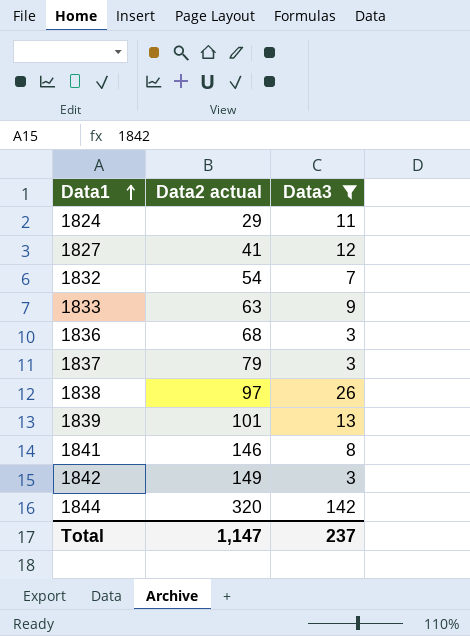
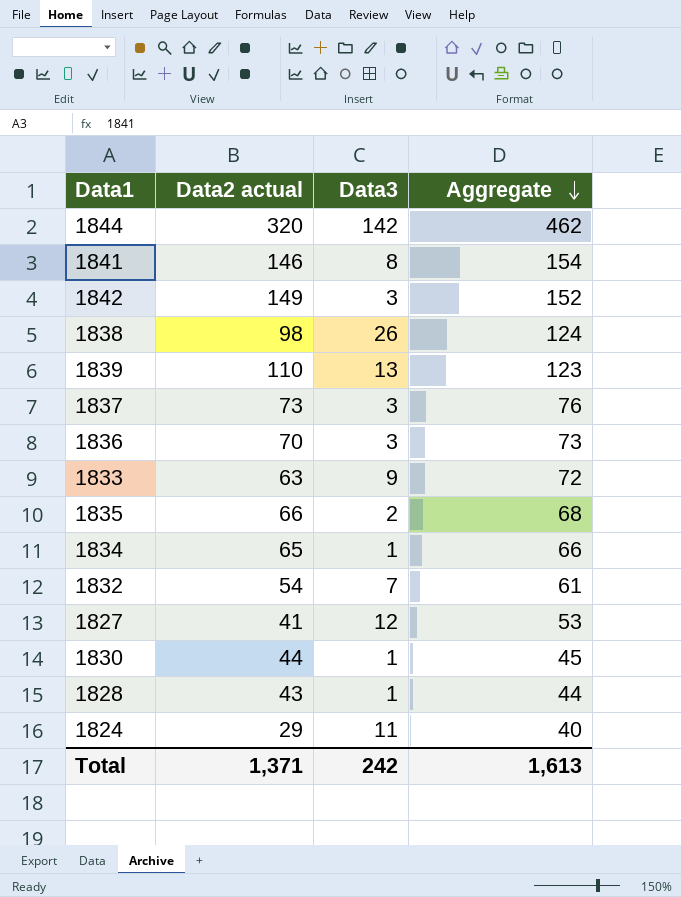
filter: Data3 >= 3 -> none
row order: Data1 ascending -> Aggregate descending
column Aggregate | formula: none -> [Data2 actual] + [Data3]
1838 | Data2 actual: 97 -> 98
1839 | Data2 actual: 101 -> 110
1837 | Data2 actual: 79 -> 73
1836 | Data2 actual: 68 -> 70
Total | Data2 actual: 1,147 -> 1,371
Total | Data3: 237 -> 242

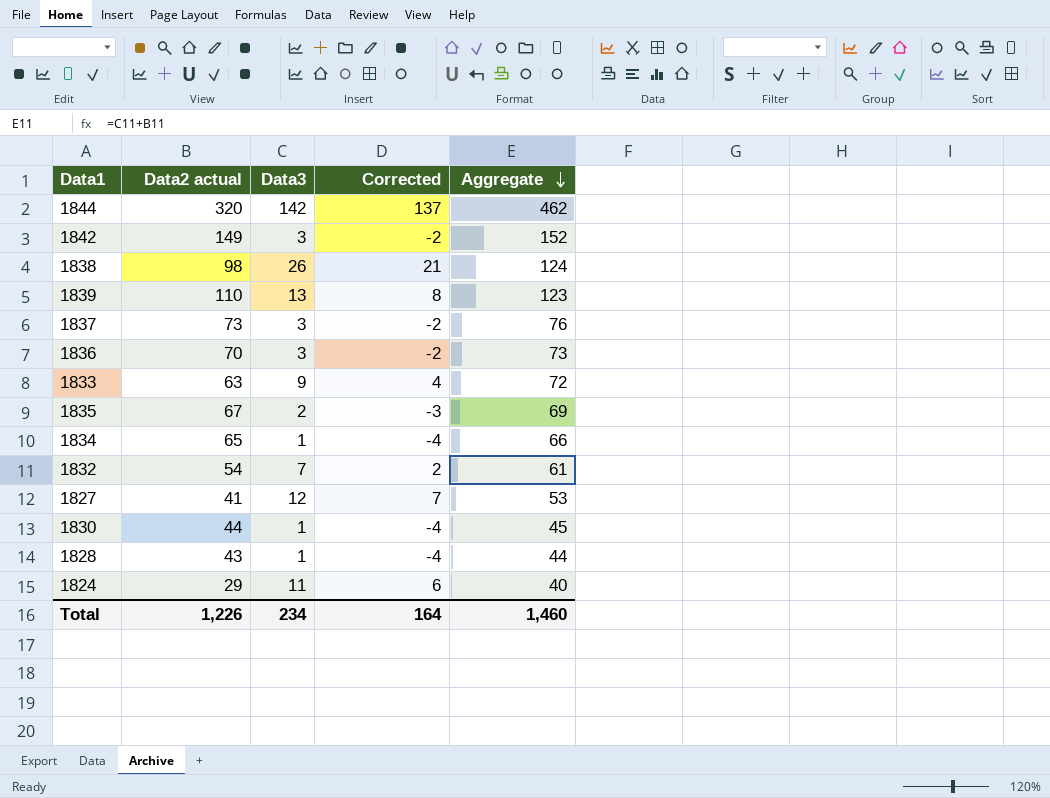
column Corrected | formula: none -> [Data3] - 5
row 1841: 146 | 8 | 154 -> none
1835 | Data2 actual: 66 -> 67
1835 | Aggregate: 68 -> 69
Total | Data2 actual: 1,371 -> 1,226
Total | Data3: 242 -> 234
Total | Aggregate: 1,613 -> 1,460

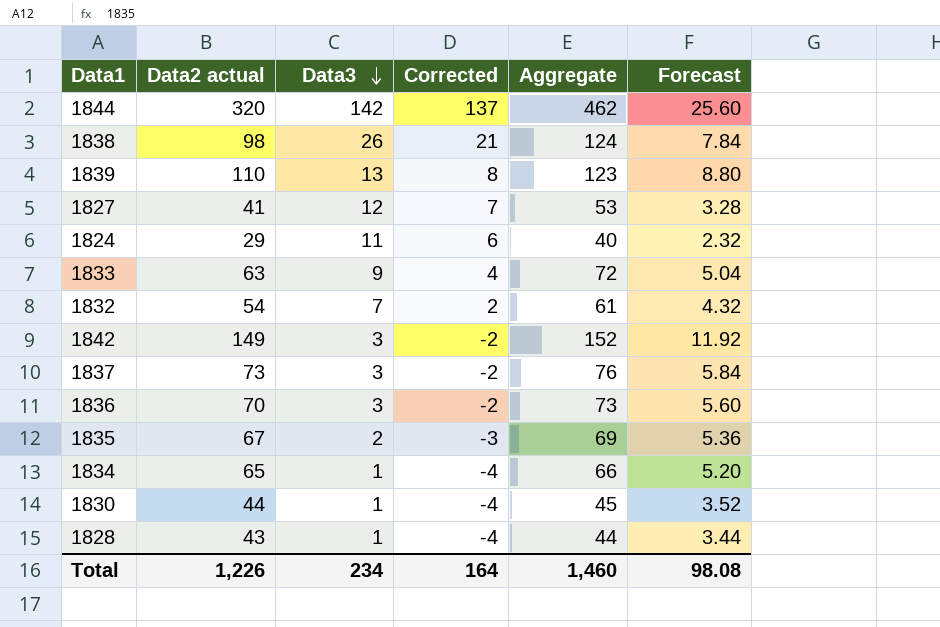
row order: Aggregate descending -> Data3 descending
column Forecast | formula: none -> [Data2 actual] * 0.08

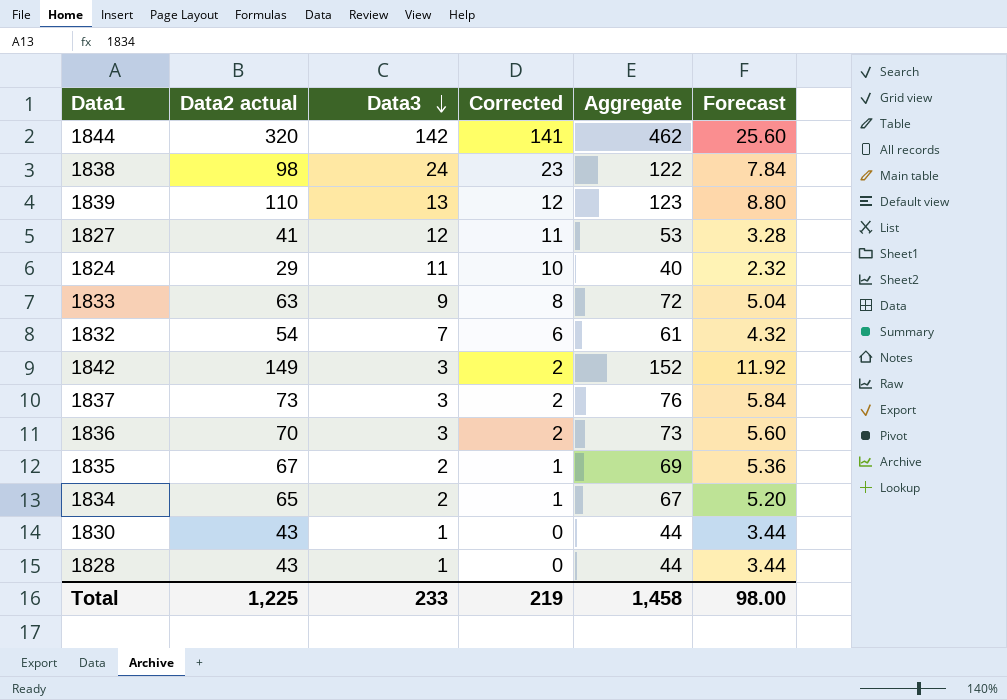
column Corrected | formula: [Data3] - 5 -> [Data3] - 1
1838 | Data3: 26 -> 24
1838 | Aggregate: 124 -> 122
1834 | Data3: 1 -> 2
1834 | Aggregate: 66 -> 67
1830 | Data2 actual: 44 -> 43
1830 | Aggregate: 45 -> 44
1830 | Forecast: 3.52 -> 3.44
Total | Data2 actual: 1,226 -> 1,225
Total | Data3: 234 -> 233
Total | Corrected: 164 -> 219
Total | Aggregate: 1,460 -> 1,458
Total | Forecast: 98.08 -> 98.00

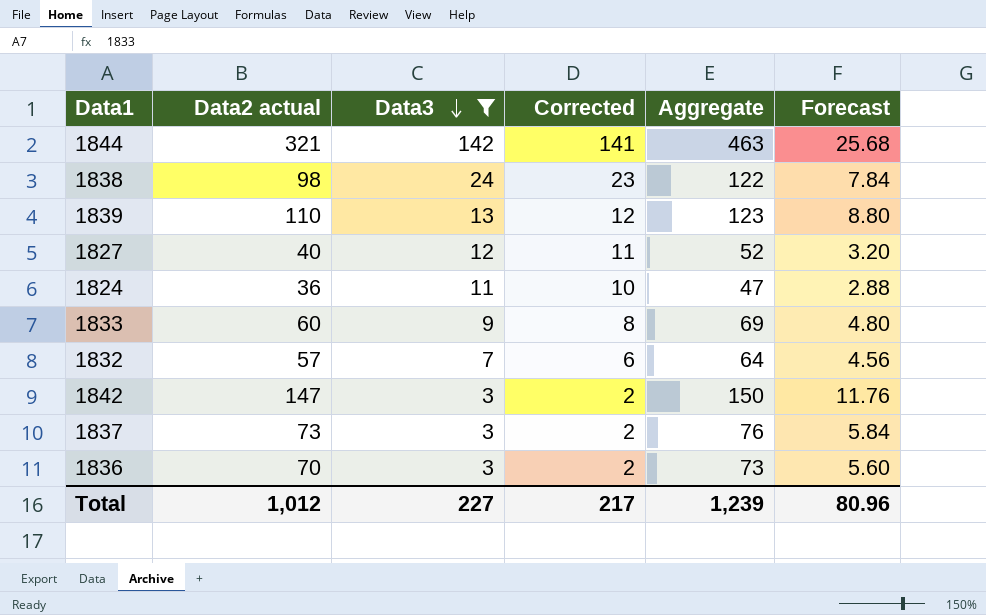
filter: none -> Data3 >= 3
1844 | Data2 actual: 320 -> 321
1844 | Aggregate: 462 -> 463
1844 | Forecast: 25.60 -> 25.68
1827 | Data2 actual: 41 -> 40
1827 | Aggregate: 53 -> 52
1827 | Forecast: 3.28 -> 3.20
1824 | Data2 actual: 29 -> 36
1824 | Aggregate: 40 -> 47
1824 | Forecast: 2.32 -> 2.88
1833 | Data2 actual: 63 -> 60
1833 | Aggregate: 72 -> 69
1833 | Forecast: 5.04 -> 4.80
1832 | Data2 actual: 54 -> 57
1832 | Aggregate: 61 -> 64
1832 | Forecast: 4.32 -> 4.56
1842 | Data2 actual: 149 -> 147
1842 | Aggregate: 152 -> 150
1842 | Forecast: 11.92 -> 11.76
Total | Data2 actual: 1,225 -> 1,012
Total | Data3: 233 -> 227
Total | Corrected: 219 -> 217
Total | Aggregate: 1,458 -> 1,239
Total | Forecast: 98.00 -> 80.96

